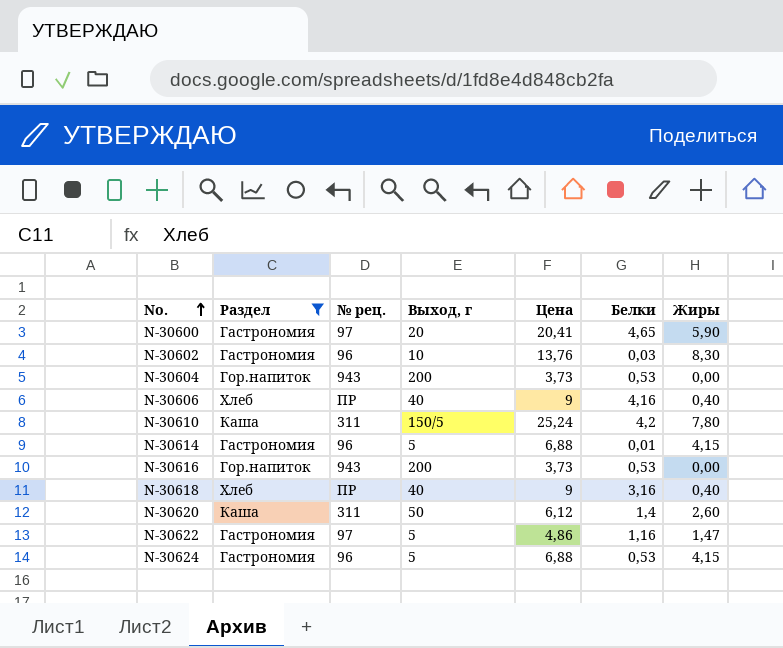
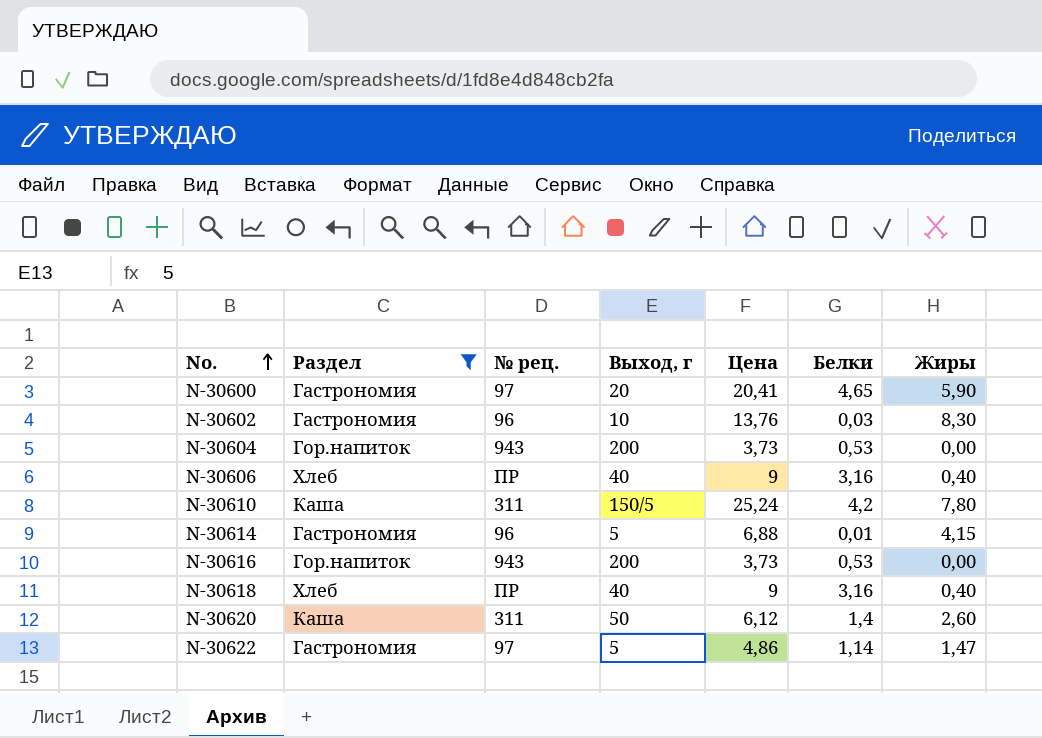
row N-30624: Гастрономия | 96 | 5 | 6,88 | 0,53 | 4,15 -> none
N-30606 | Белки: 4,16 -> 3,16
N-30622 | Белки: 1,16 -> 1,14

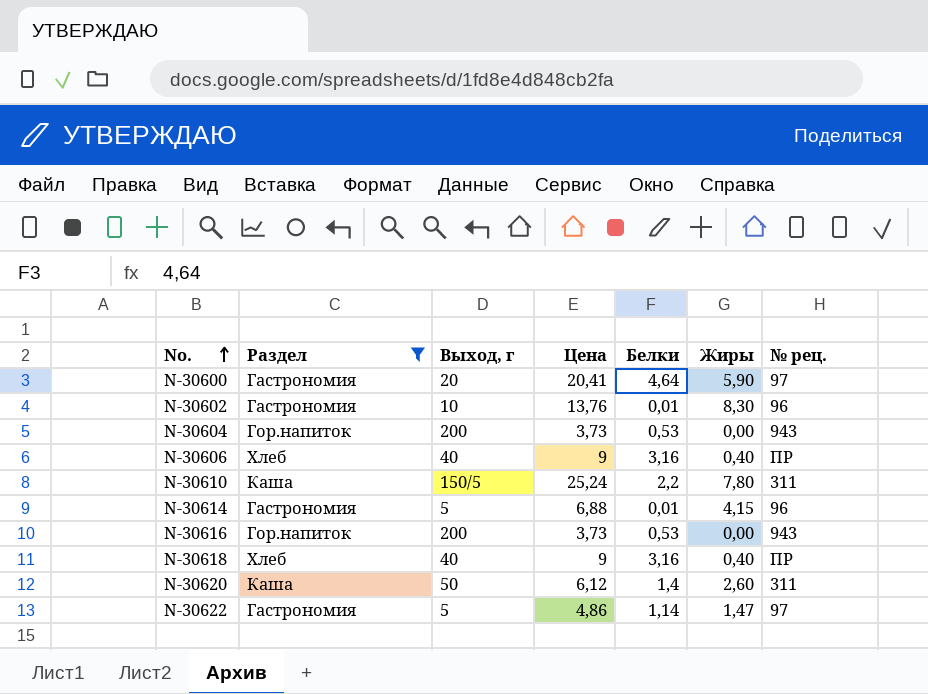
column № рец. | position: 3 -> 7
N-30600 | Белки: 4,65 -> 4,64
N-30602 | Белки: 0,03 -> 0,01
N-30610 | Белки: 4,2 -> 2,2

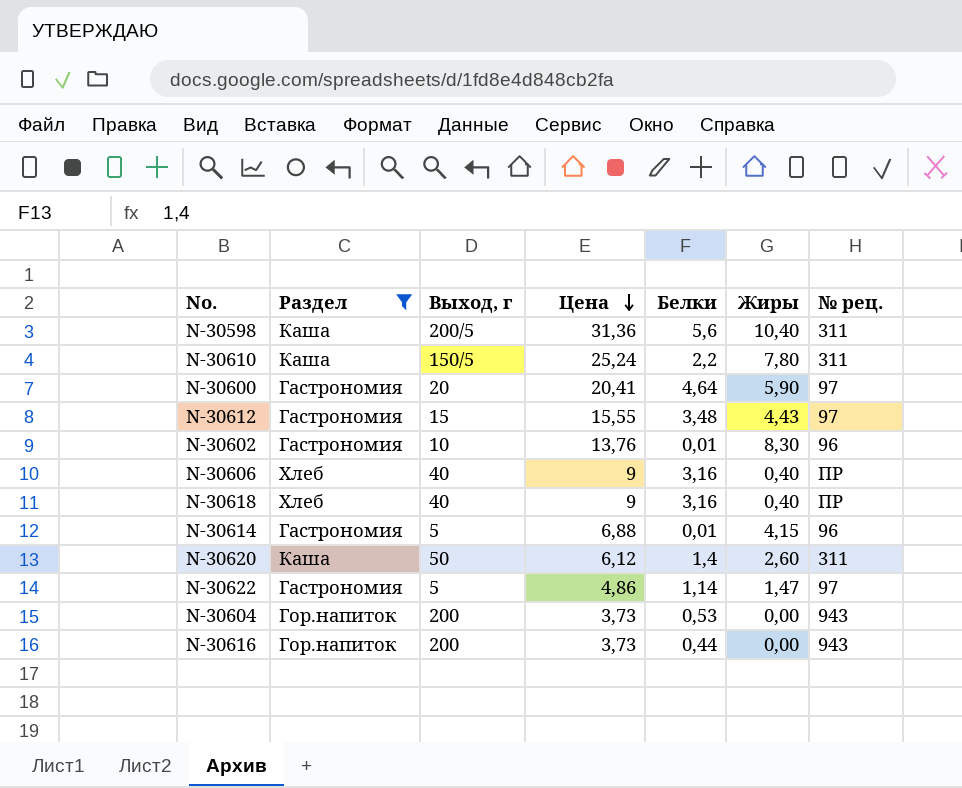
row order: No. ascending -> Цена descending
row N-30598: none -> Каша | 200/5 | 31,36 | 5,6 | 10,40 | 311
row N-30612: none -> Гастрономия | 15 | 15,55 | 3,48 | 4,43 | 97
N-30616 | Белки: 0,53 -> 0,44

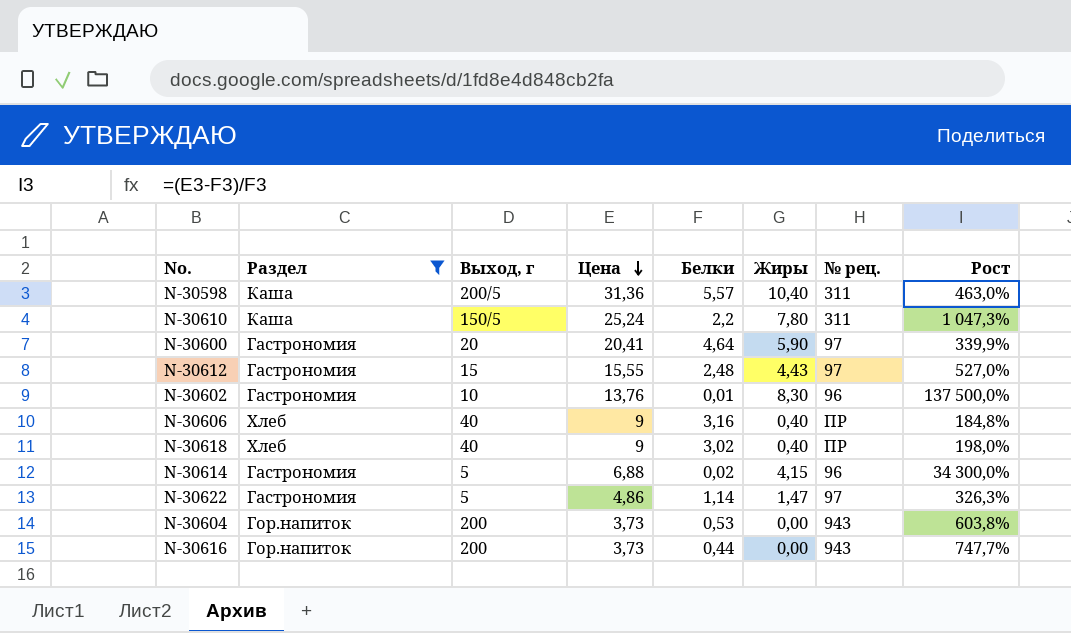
column Рост | formula: none -> ([Цена] - [Белки]) / [Белки]
row N-30620: Каша | 50 | 6,12 | 1,4 | 2,60 | 311 -> none
N-30598 | Белки: 5,6 -> 5,57
N-30612 | Белки: 3,48 -> 2,48
N-30618 | Белки: 3,16 -> 3,02
N-30614 | Белки: 0,01 -> 0,02

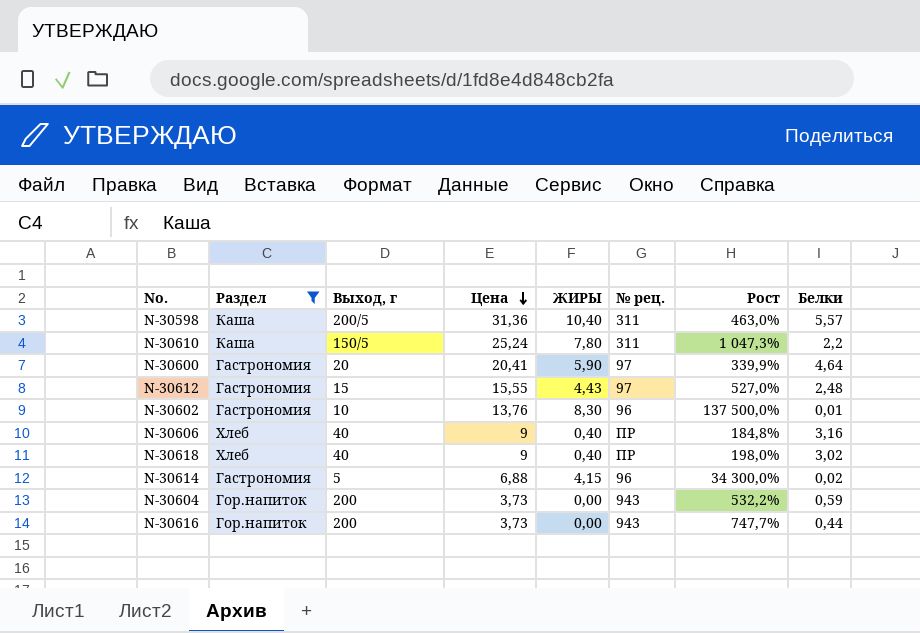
column name: Жиры -> ЖИРЫ
column Белки | position: 5 -> 8
row N-30622: Гастрономия | 5 | 4,86 | 1,14 | 1,47 | 97 | 326,3% -> none
N-30604 | Рост: 603,8% -> 532,2%
N-30604 | Белки: 0,53 -> 0,59

